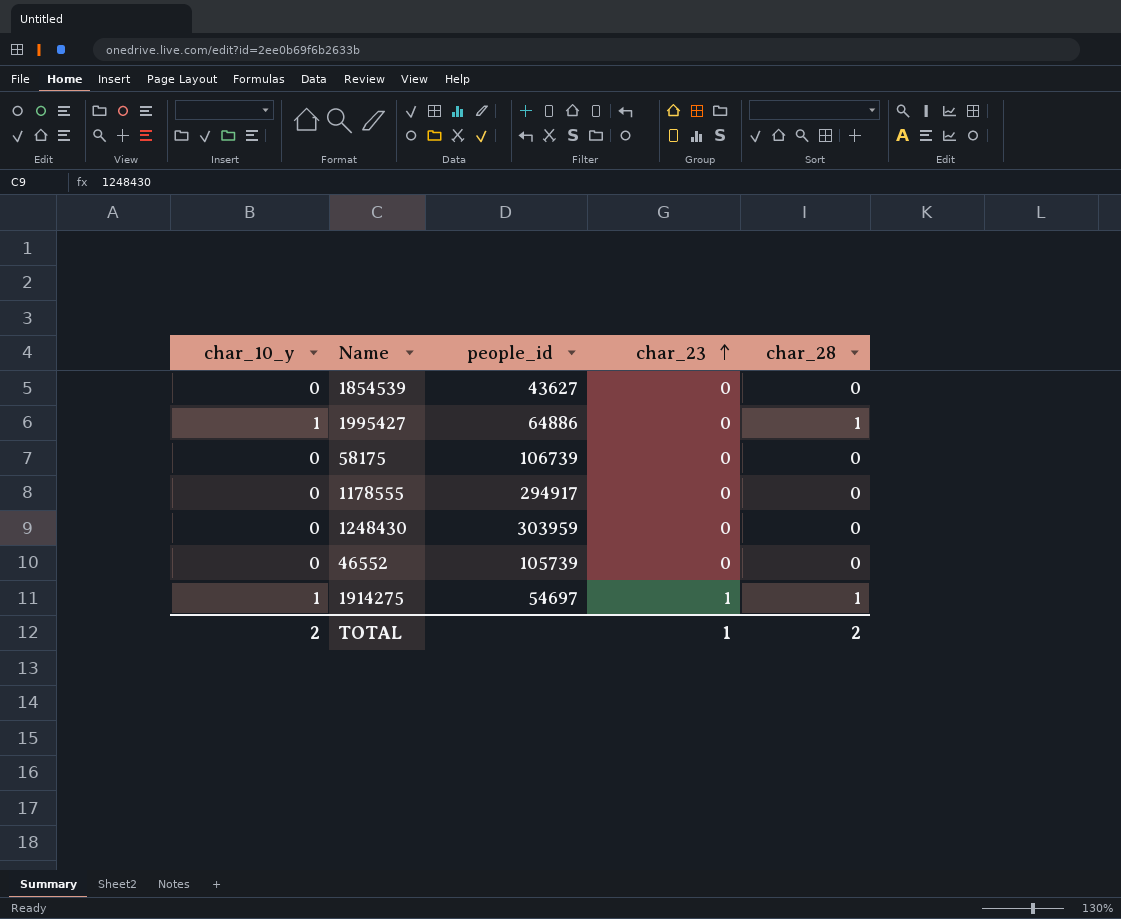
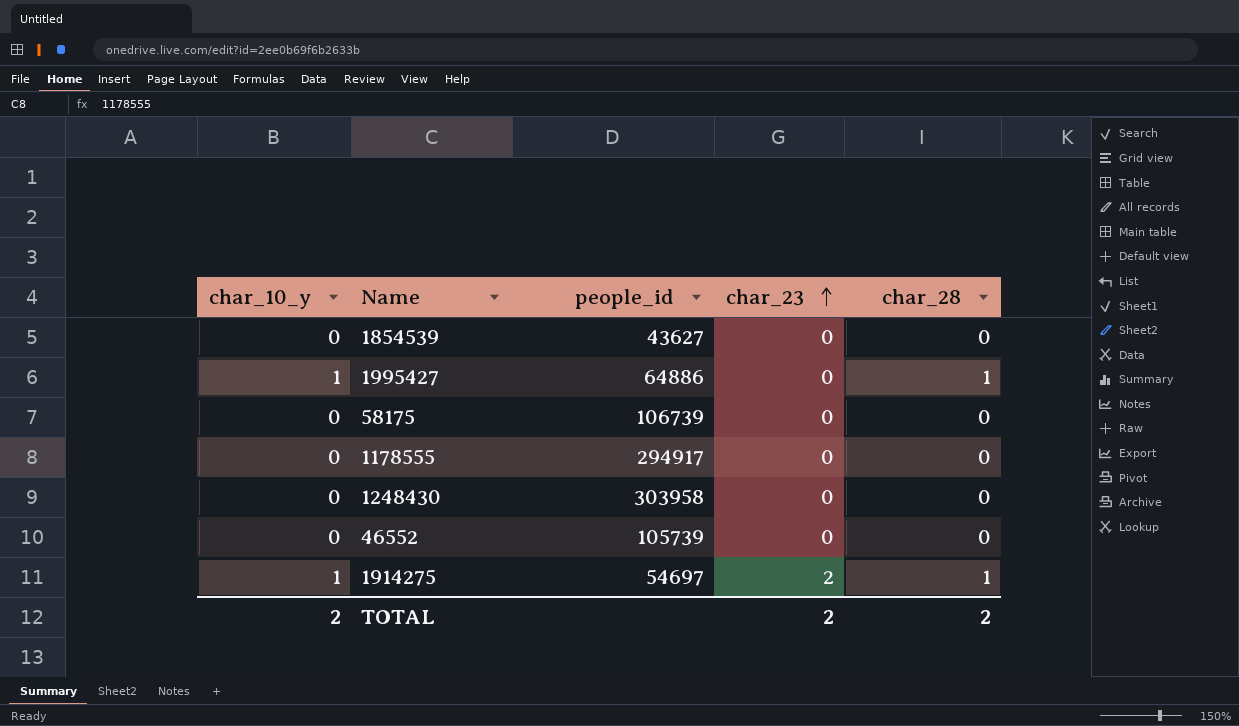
1248430 | people_id: 303959 -> 303958
1914275 | char_23: 1 -> 2
TOTAL | char_23: 1 -> 2

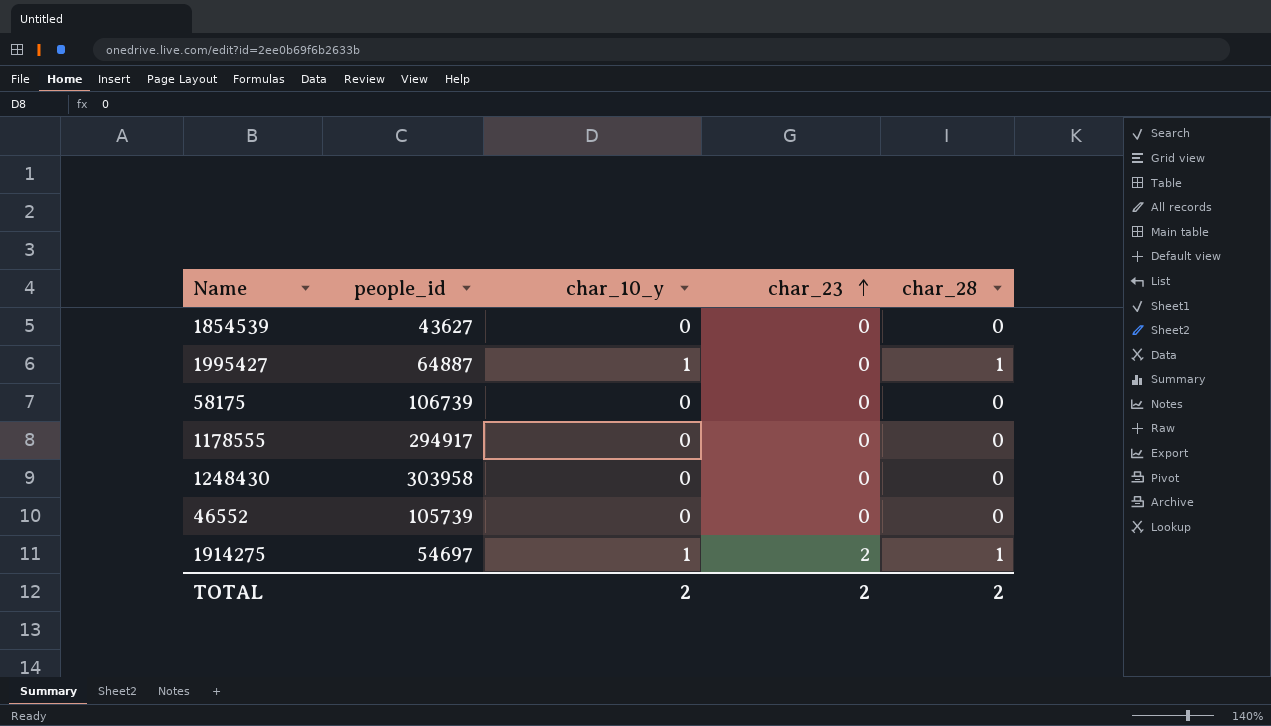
column char_10_y | position: 1 -> 3
1995427 | people_id: 64886 -> 64887

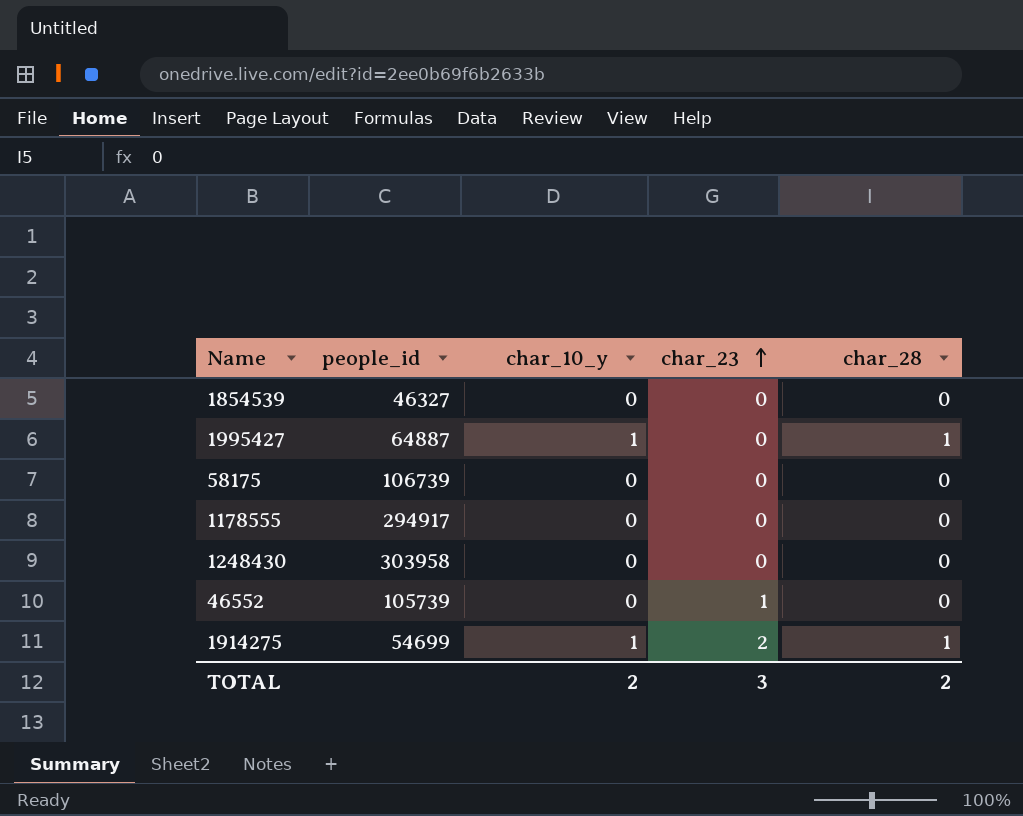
1854539 | people_id: 43627 -> 46327
46552 | char_23: 0 -> 1
1914275 | people_id: 54697 -> 54699
TOTAL | char_23: 2 -> 3

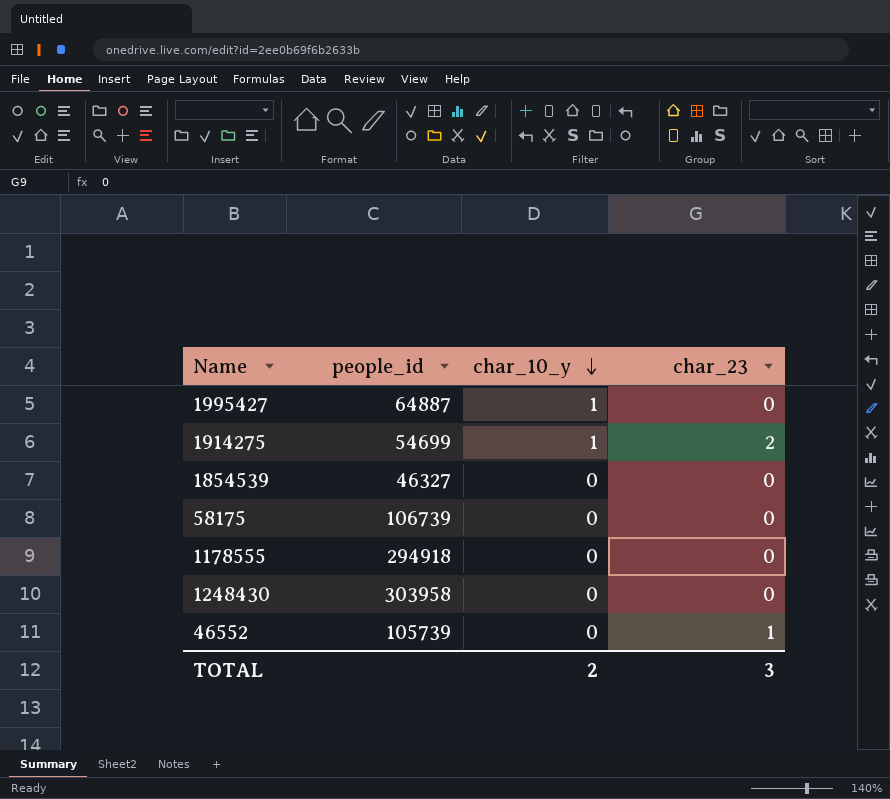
row order: char_23 ascending -> char_10_y descending
column char_28 | position: 5 -> none
1178555 | people_id: 294917 -> 294918

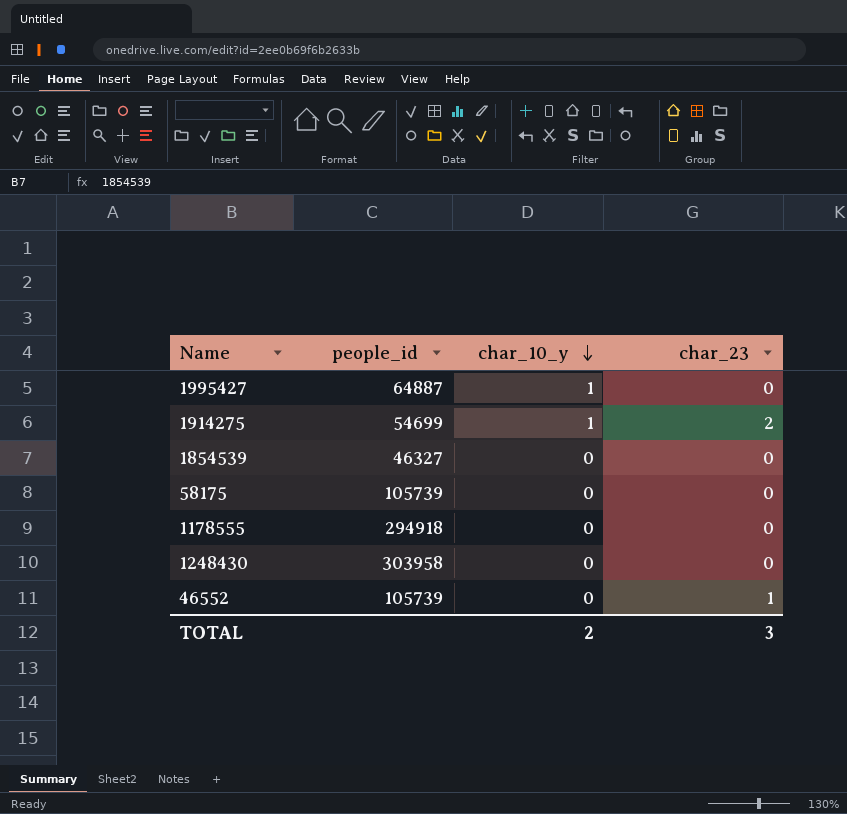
58175 | people_id: 106739 -> 105739

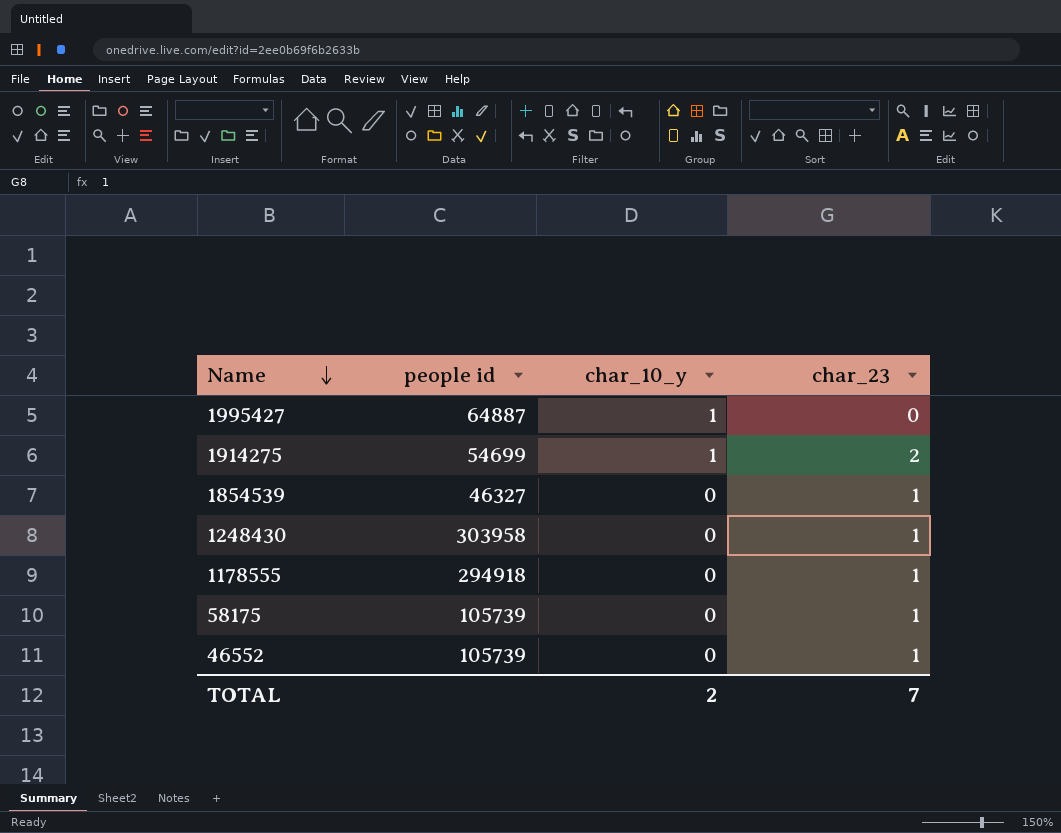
row order: char_10_y descending -> Name descending
column name: people_id -> people id
1854539 | char_23: 0 -> 1
1248430 | char_23: 0 -> 1
1178555 | char_23: 0 -> 1
58175 | char_23: 0 -> 1
TOTAL | char_23: 3 -> 7

